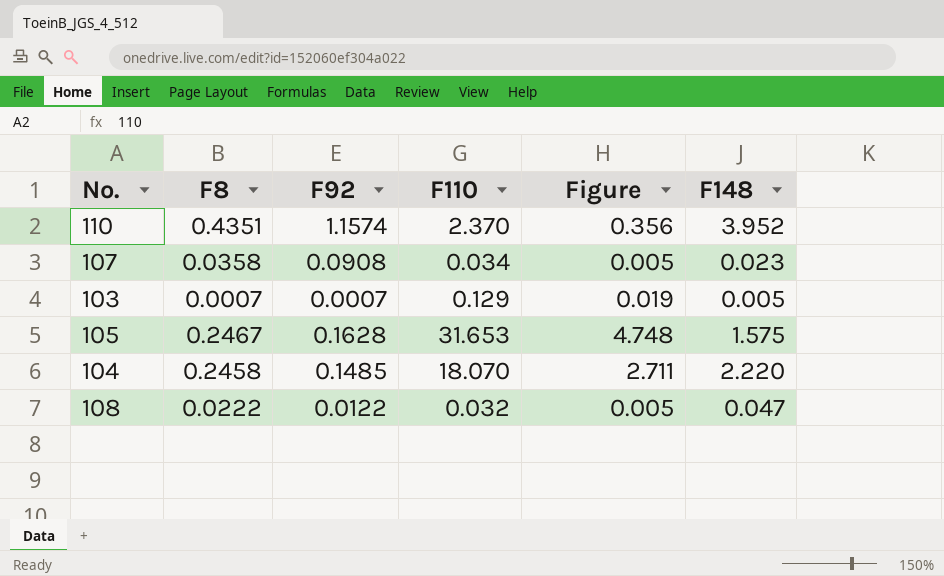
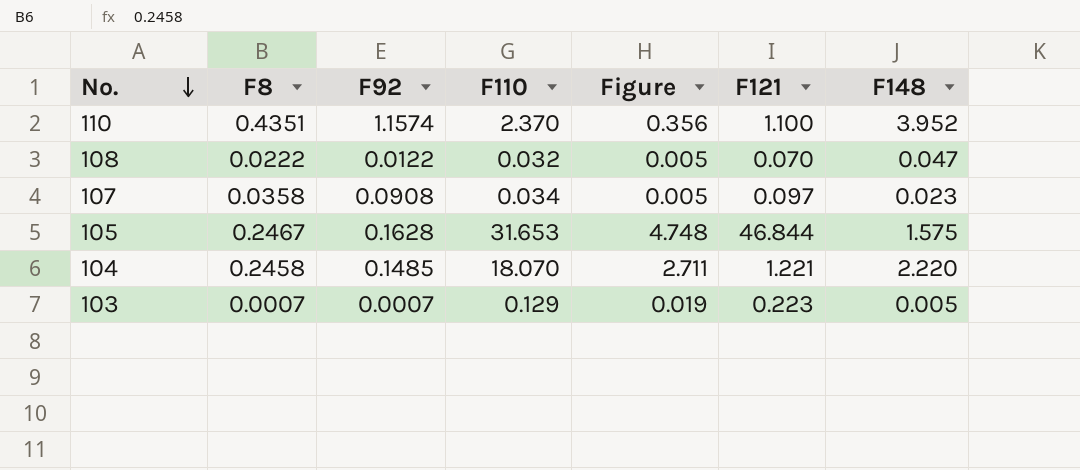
row order: none -> No. descending
column F121 | position: none -> 6

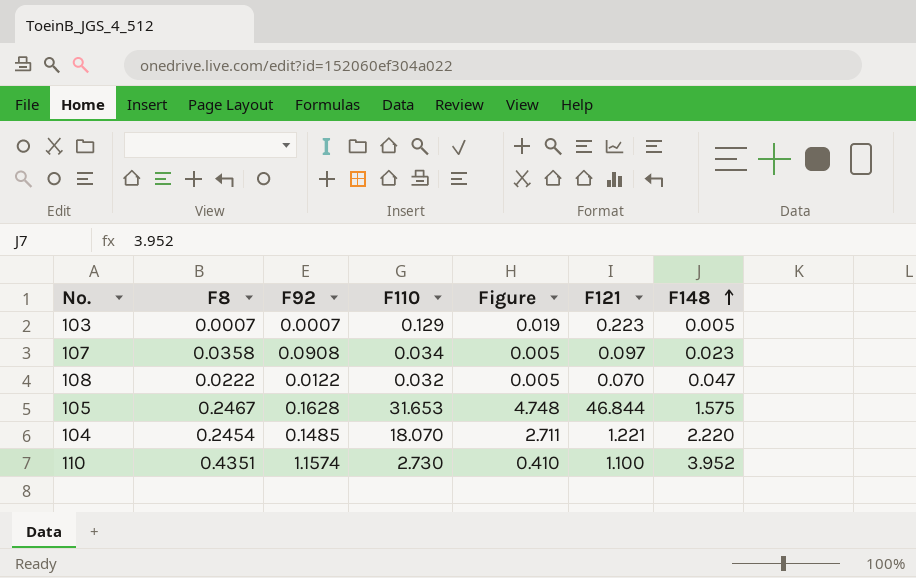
row order: No. descending -> F148 ascending
104 | F8: 0.2458 -> 0.2454
110 | F110: 2.370 -> 2.730
110 | Figure: 0.356 -> 0.410

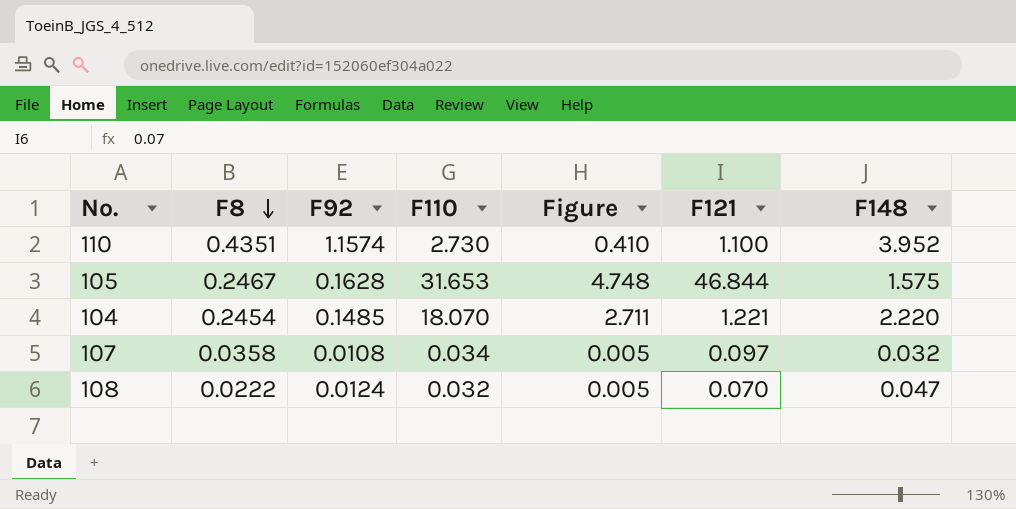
row order: F148 ascending -> F8 descending
row 103: 0.0007 | 0.0007 | 0.129 | 0.019 | 0.223 | 0.005 -> none
107 | F92: 0.0908 -> 0.0108
107 | F148: 0.023 -> 0.032
108 | F92: 0.0122 -> 0.0124

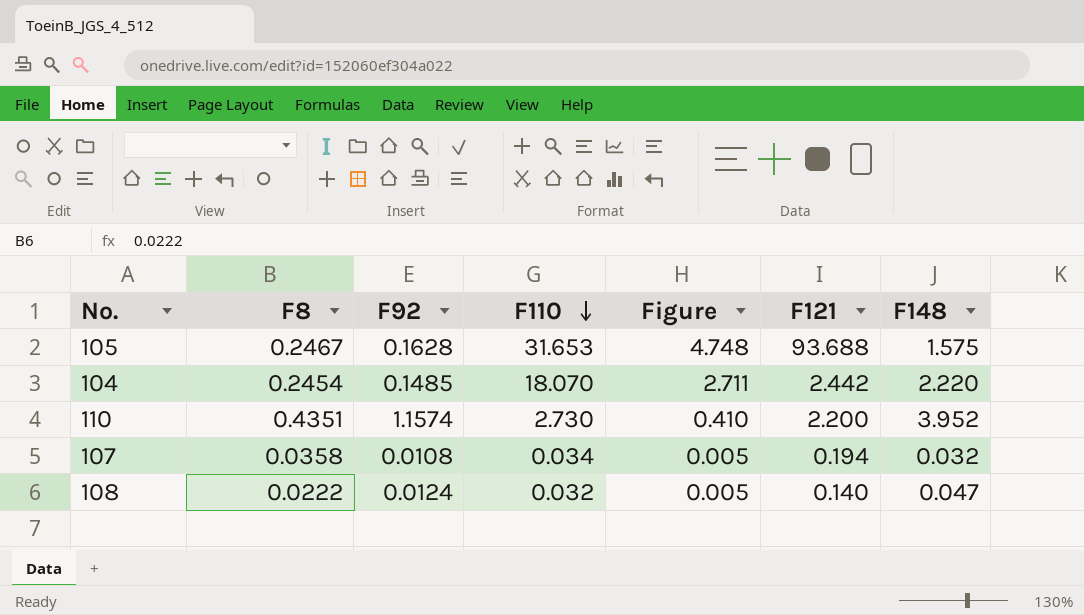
row order: F8 descending -> F110 descending
105 | F121: 46.844 -> 93.688
104 | F121: 1.221 -> 2.442
110 | F121: 1.100 -> 2.200
107 | F121: 0.097 -> 0.194
108 | F121: 0.070 -> 0.140

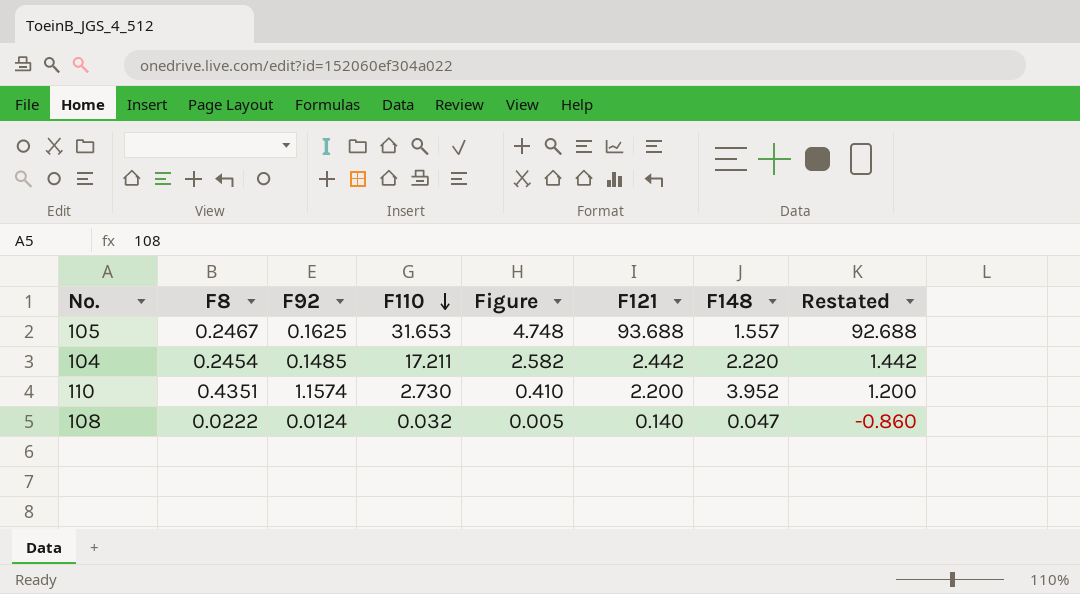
column Restated | formula: none -> [F121] - 1
row 107: 0.0358 | 0.0108 | 0.034 | 0.005 | 0.194 | 0.032 -> none
105 | F92: 0.1628 -> 0.1625
105 | F148: 1.575 -> 1.557
104 | F110: 18.070 -> 17.211
104 | Figure: 2.711 -> 2.582

